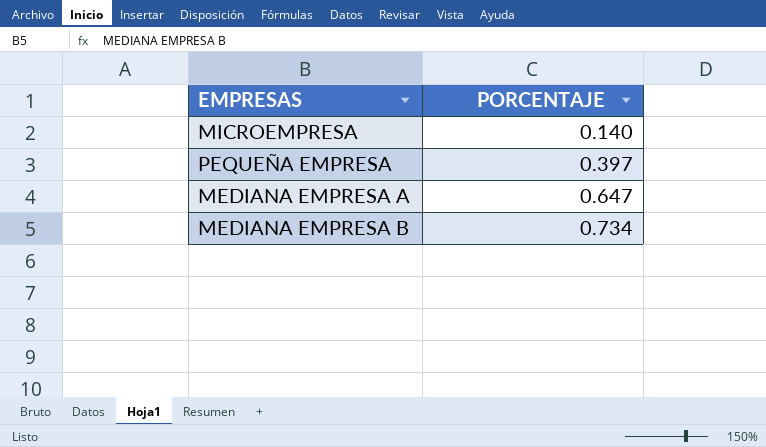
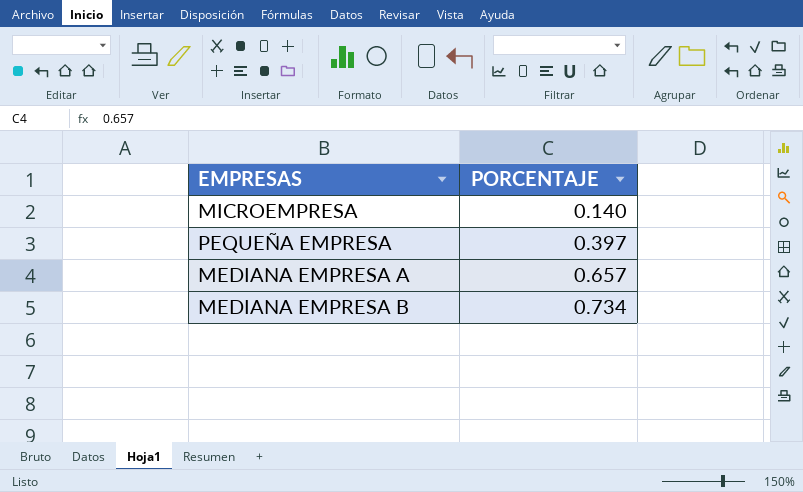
MEDIANA EMPRESA A | PORCENTAJE: 0.647 -> 0.657

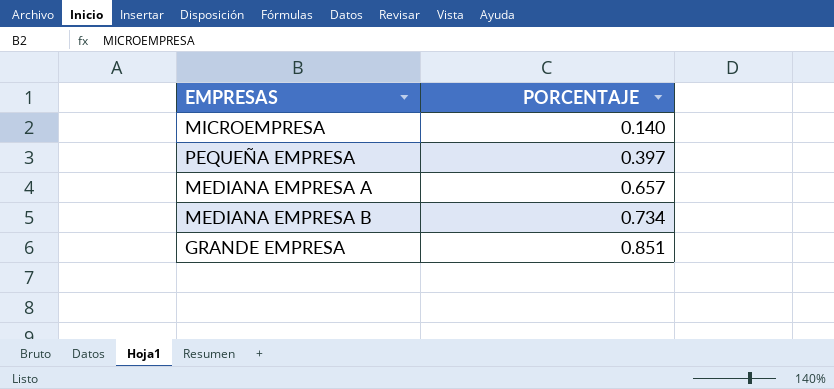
row GRANDE EMPRESA: none -> 0.851

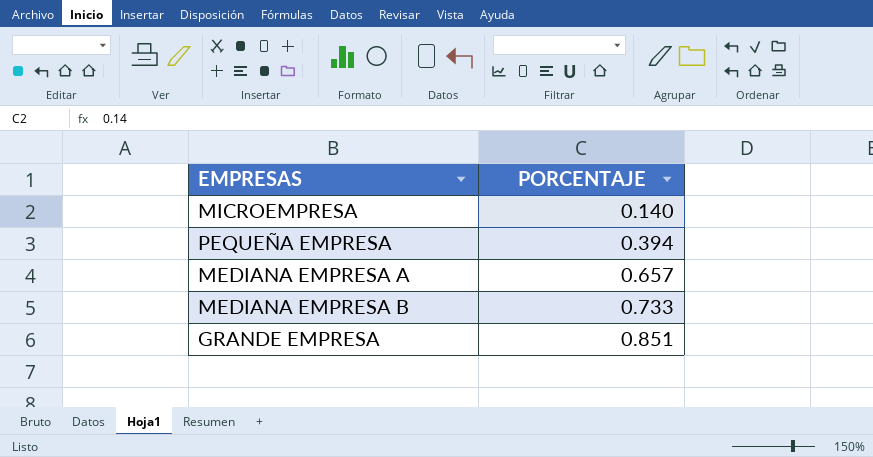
PEQUEÑA EMPRESA | PORCENTAJE: 0.397 -> 0.394
MEDIANA EMPRESA B | PORCENTAJE: 0.734 -> 0.733

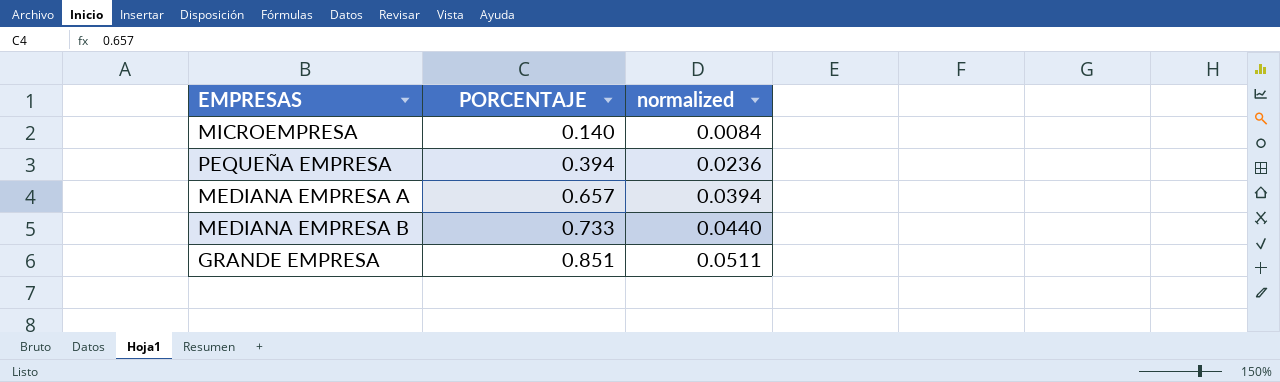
column normalized | formula: none -> [PORCENTAJE] * 0.06

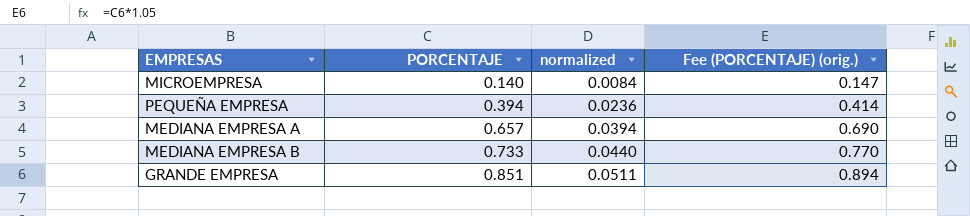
column Fee (PORCENTAJE) (orig.) | formula: none -> [PORCENTAJE] * 1.05

